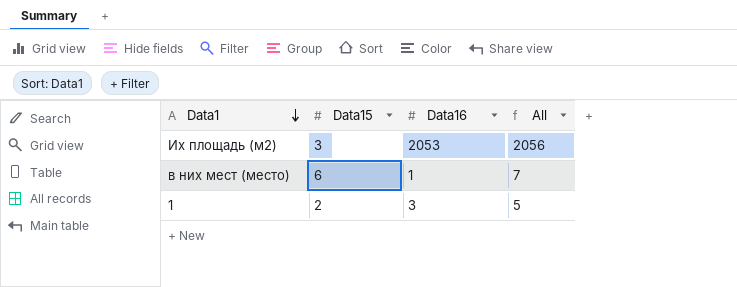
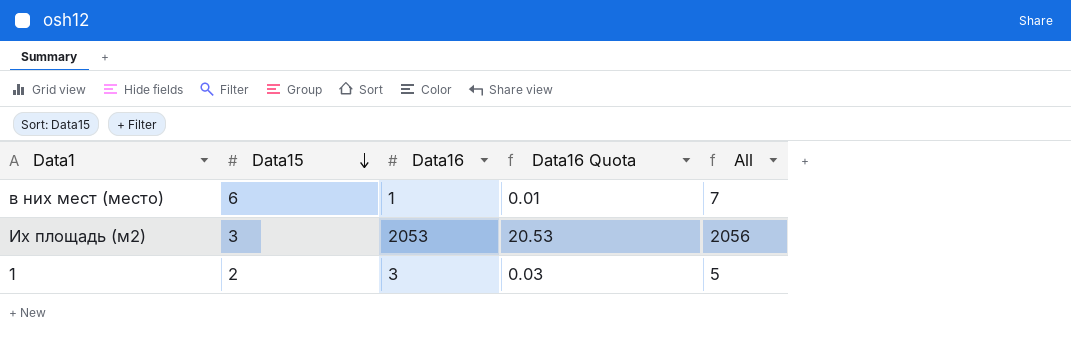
row order: Data1 descending -> Data15 descending
column Data16 Quota | formula: none -> [Data16] * 0.01

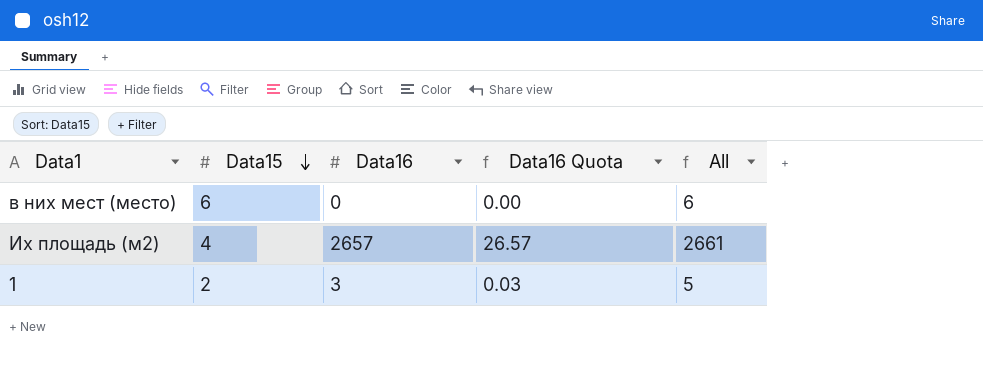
в них мест (место) | Data16: 1 -> 0
в них мест (место) | Data16 Quota: 0.01 -> 0.00
в них мест (место) | All: 7 -> 6
Их площадь (м2) | Data15: 3 -> 4
Их площадь (м2) | Data16: 2053 -> 2657
Их площадь (м2) | Data16 Quota: 20.53 -> 26.57
Их площадь (м2) | All: 2056 -> 2661

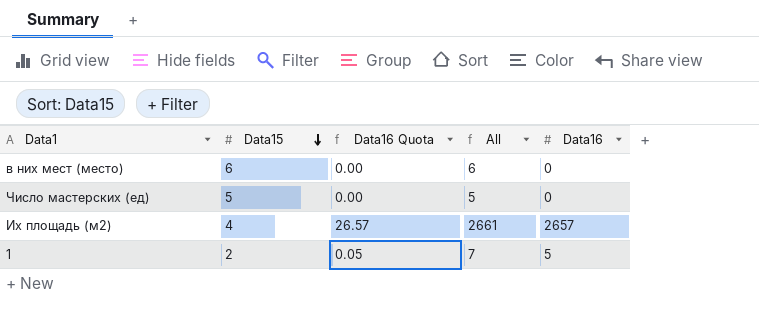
column Data16 | position: 3 -> 5
row Число мастерских (ед): none -> 5 | 0.00 | 5 | 0
1 | Data16 Quota: 0.03 -> 0.05
1 | All: 5 -> 7
1 | Data16: 3 -> 5

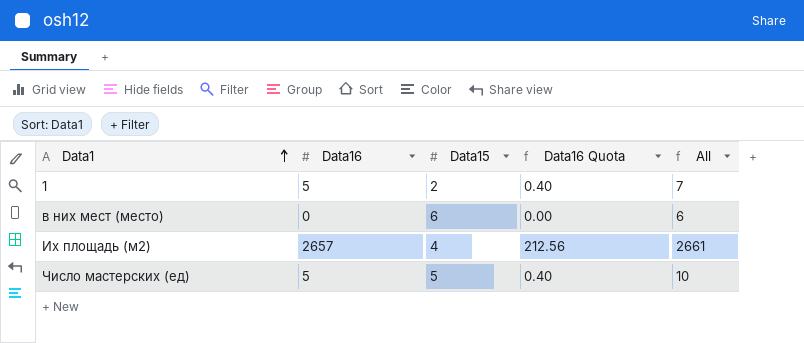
row order: Data15 descending -> Data1 ascending
column Data16 | position: 5 -> 2
column Data16 Quota | formula: [Data16] * 0.01 -> [Data16] * 0.08
Число мастерских (ед) | Data16: 0 -> 5
Число мастерских (ед) | All: 5 -> 10

